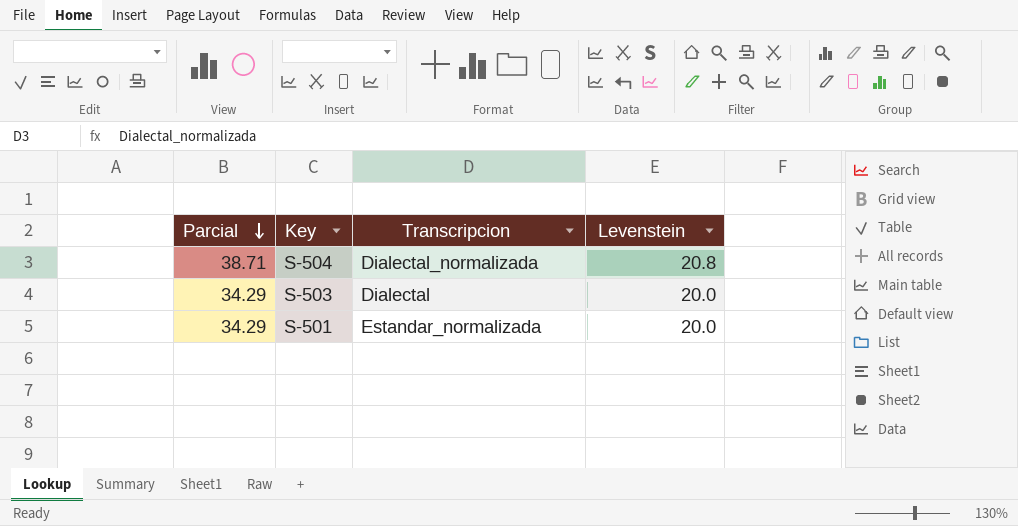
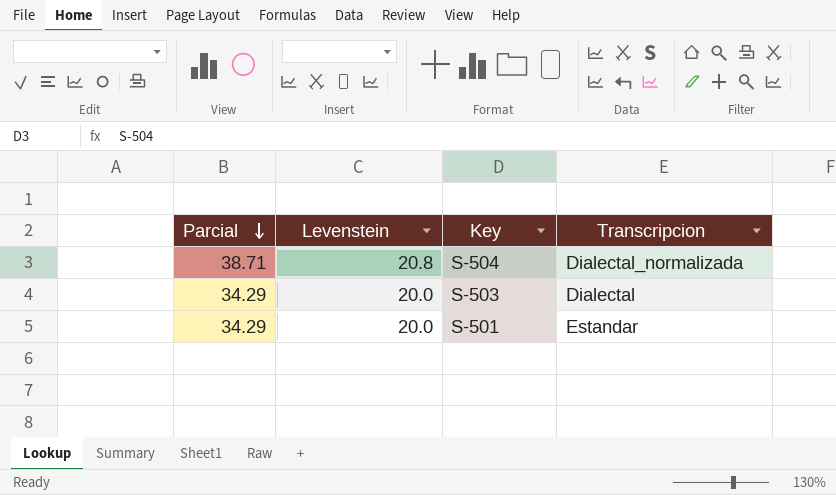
column Levenstein | position: 4 -> 2
S-501 | Transcripcion: Estandar_normalizada -> Estandar

